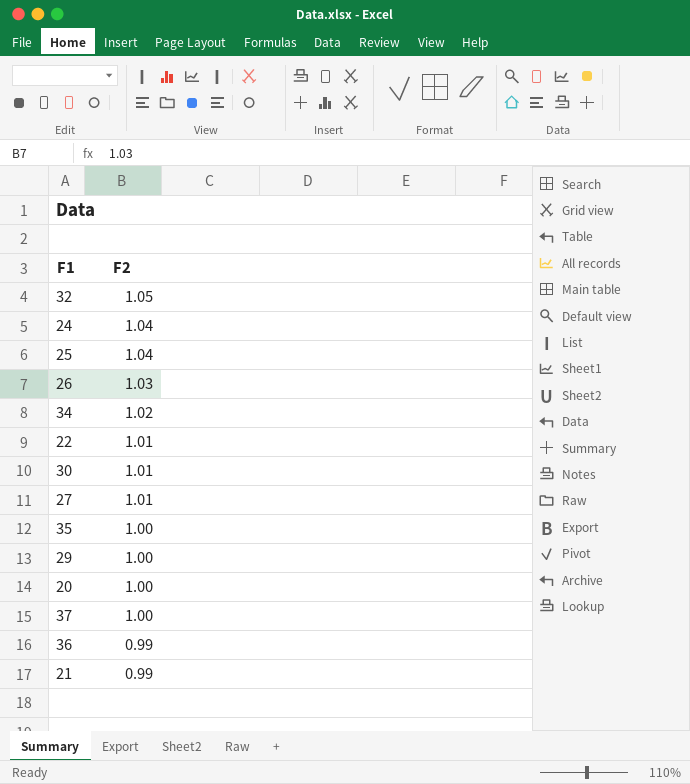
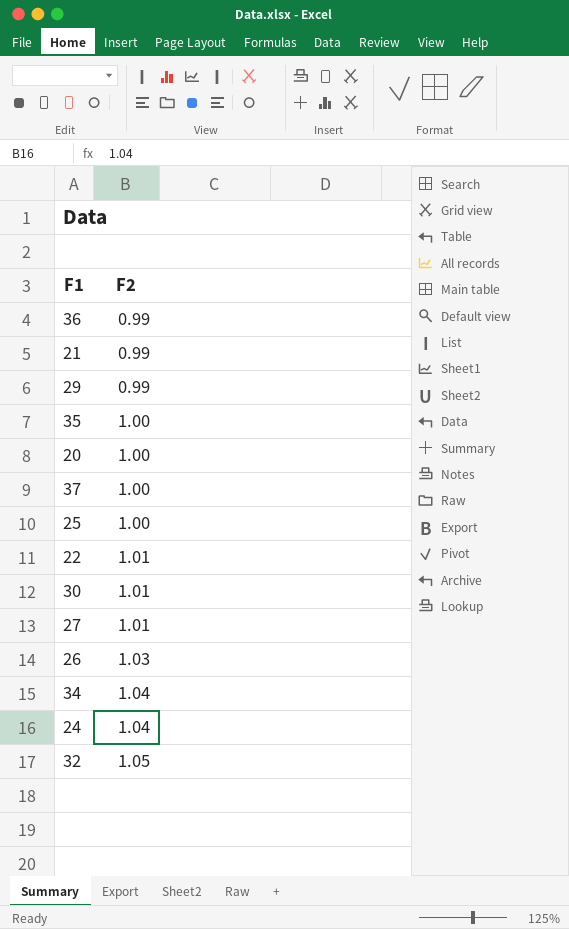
row order: F2 descending -> F2 ascending
29 | F2: 1.00 -> 0.99
25 | F2: 1.04 -> 1.00
34 | F2: 1.02 -> 1.04

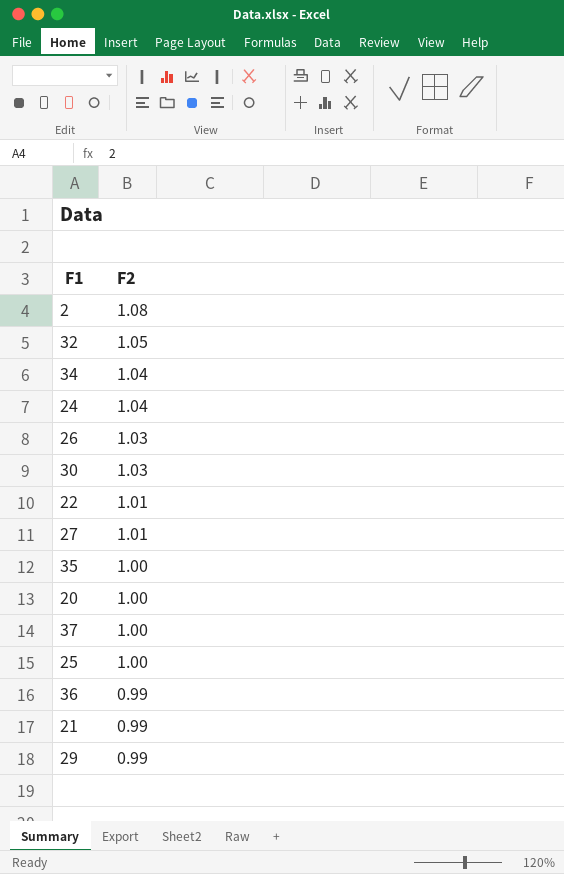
row order: F2 ascending -> F2 descending
row 2: none -> 1.08
30 | F2: 1.01 -> 1.03

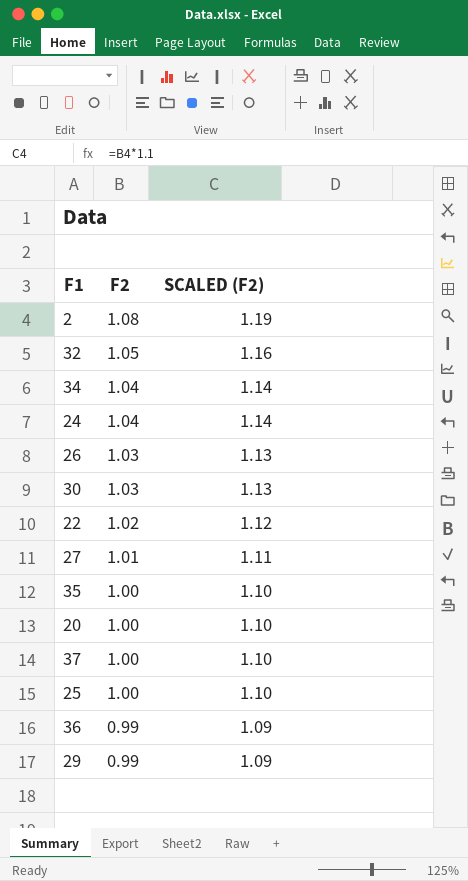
column SCALED (F2) | formula: none -> [F2] * 1.1
row 21: 0.99 -> none
22 | F2: 1.01 -> 1.02

